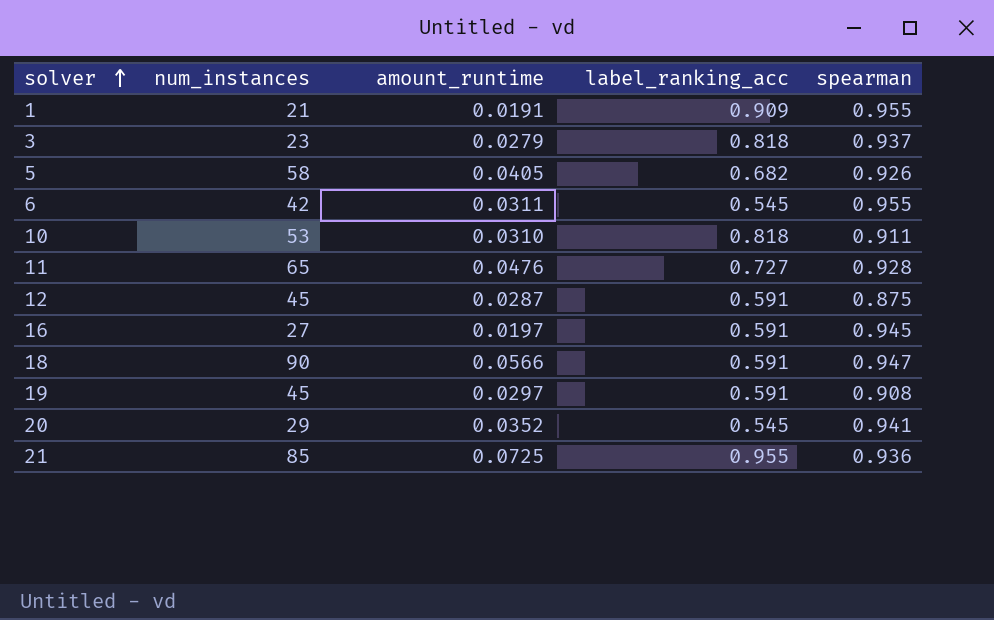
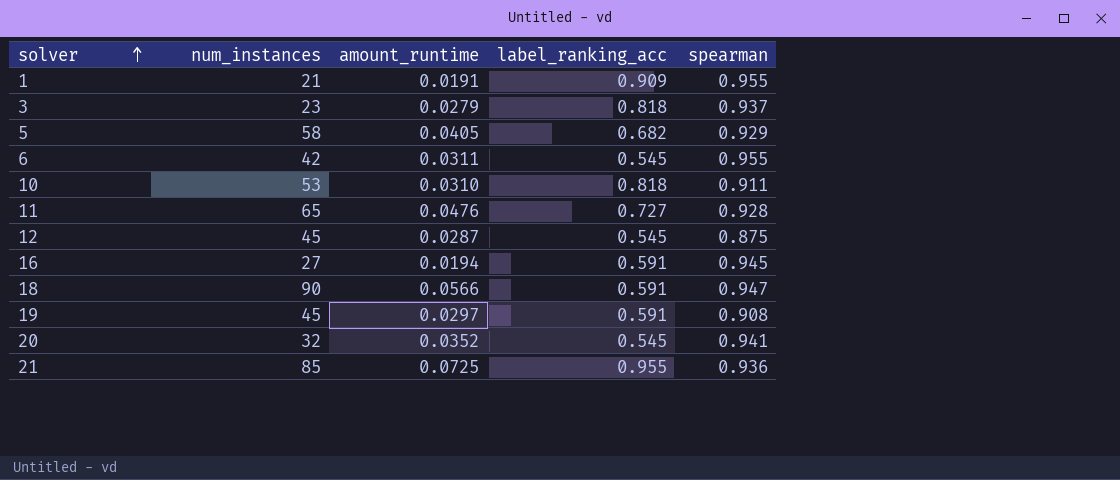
5 | spearman: 0.926 -> 0.929
12 | label_ranking_acc: 0.591 -> 0.545
16 | amount_runtime: 0.0197 -> 0.0194
20 | num_instances: 29 -> 32

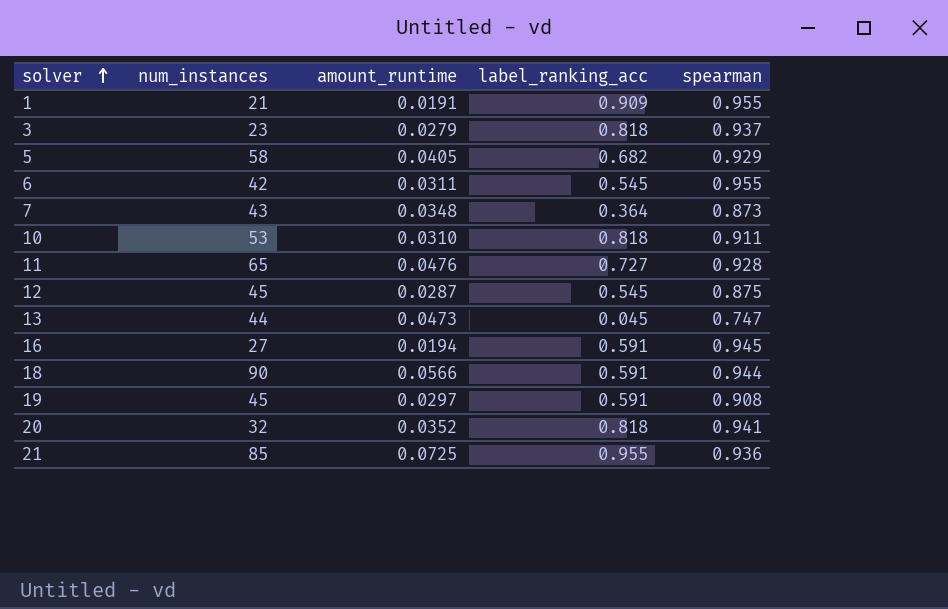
row 7: none -> 43 | 0.0348 | 0.364 | 0.873
row 13: none -> 44 | 0.0473 | 0.045 | 0.747
18 | spearman: 0.947 -> 0.944
20 | label_ranking_acc: 0.545 -> 0.818

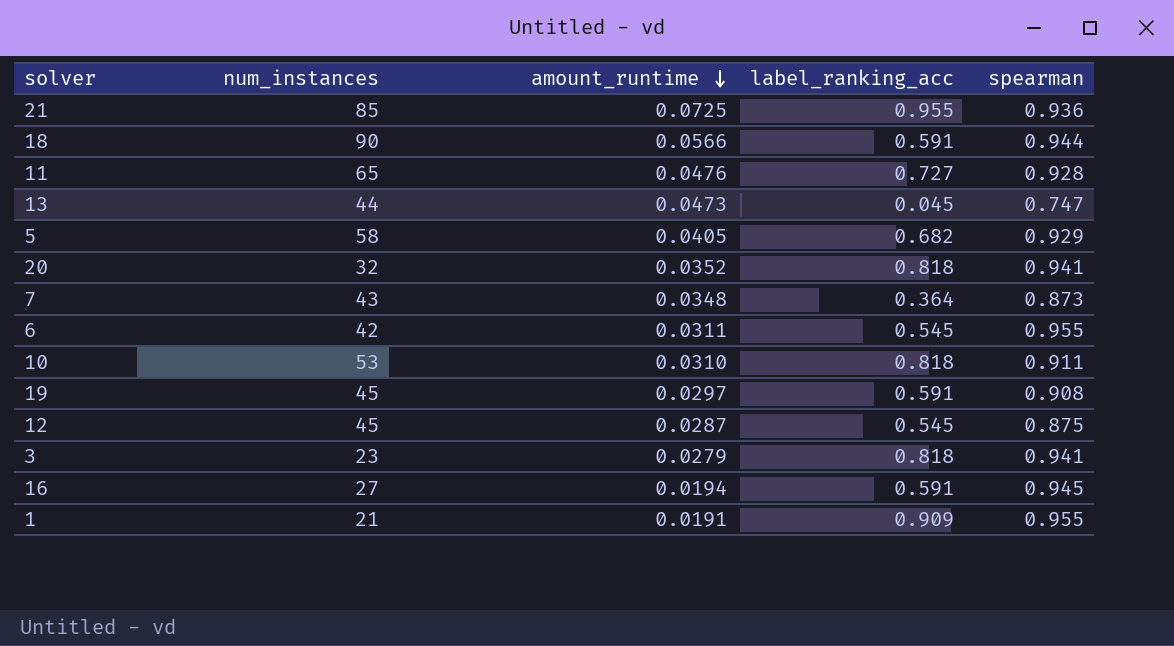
row order: solver ascending -> amount_runtime descending
3 | spearman: 0.937 -> 0.941

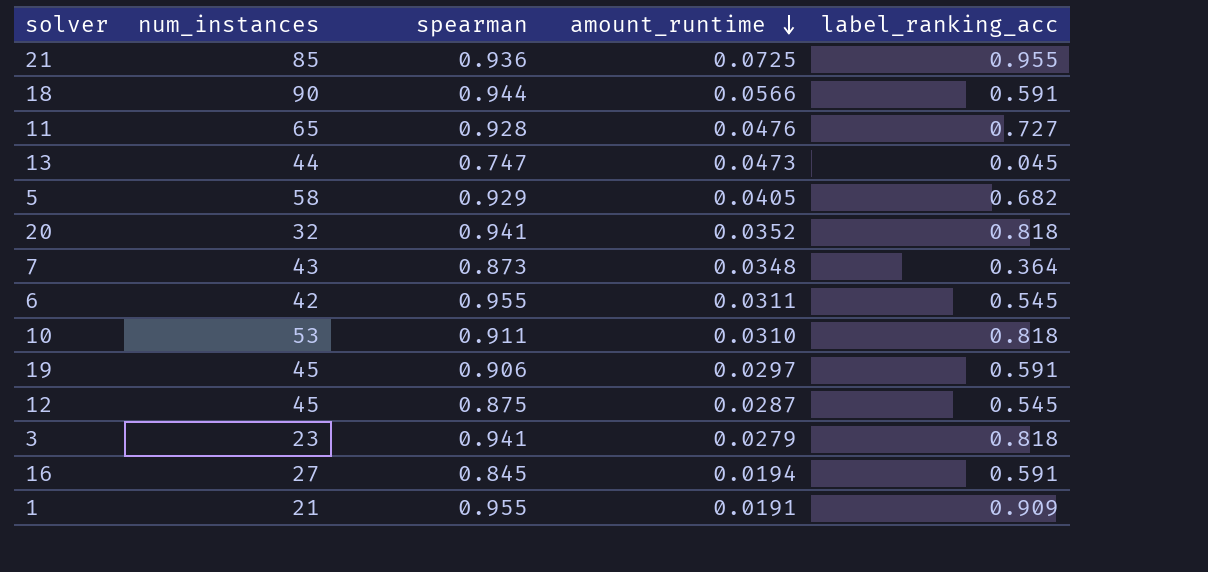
column spearman | position: 5 -> 3
19 | spearman: 0.908 -> 0.906
16 | spearman: 0.945 -> 0.845

